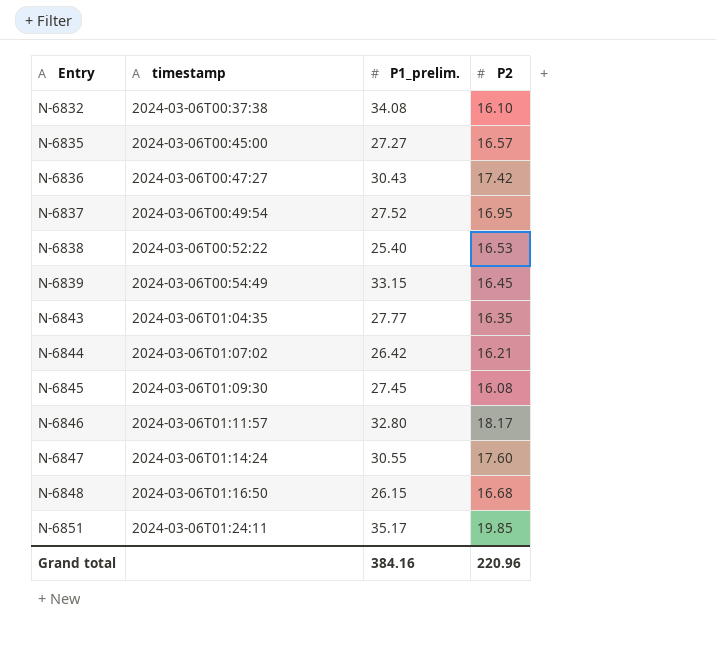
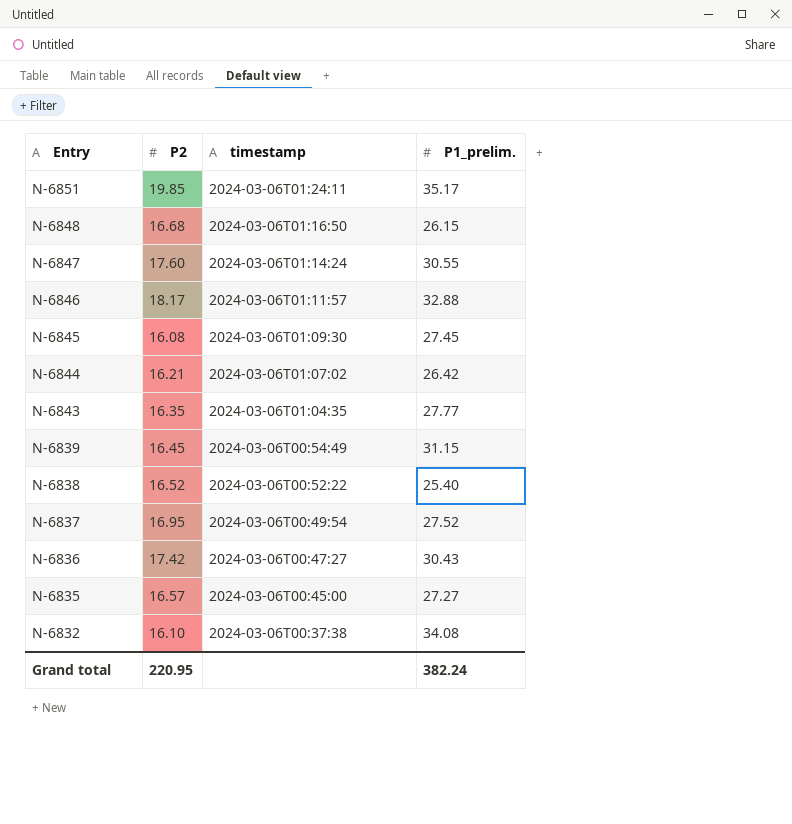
row order: Entry ascending -> Entry descending
column P2 | position: 4 -> 2
N-6846 | P1_prelim.: 32.80 -> 32.88
N-6839 | P1_prelim.: 33.15 -> 31.15
N-6838 | P2: 16.53 -> 16.52
Grand total | P2: 220.96 -> 220.95
Grand total | P1_prelim.: 384.16 -> 382.24

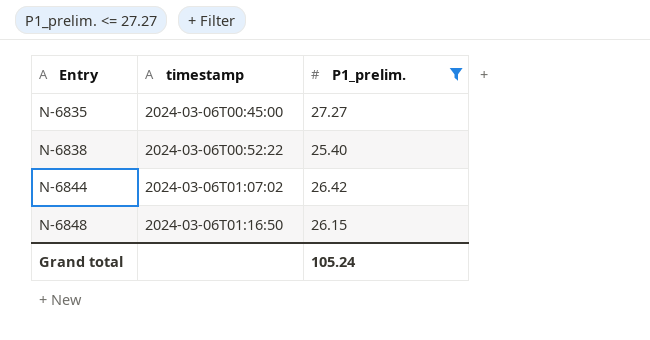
filter: none -> P1_prelim. <= 27.27
row order: Entry descending -> Entry ascending
column P2 | position: 2 -> none
Grand total | P1_prelim.: 382.24 -> 105.24

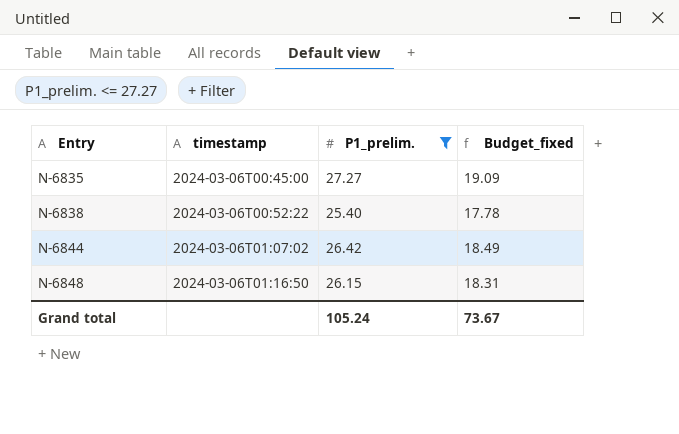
column Budget_fixed | formula: none -> [P1_prelim.] * 0.7

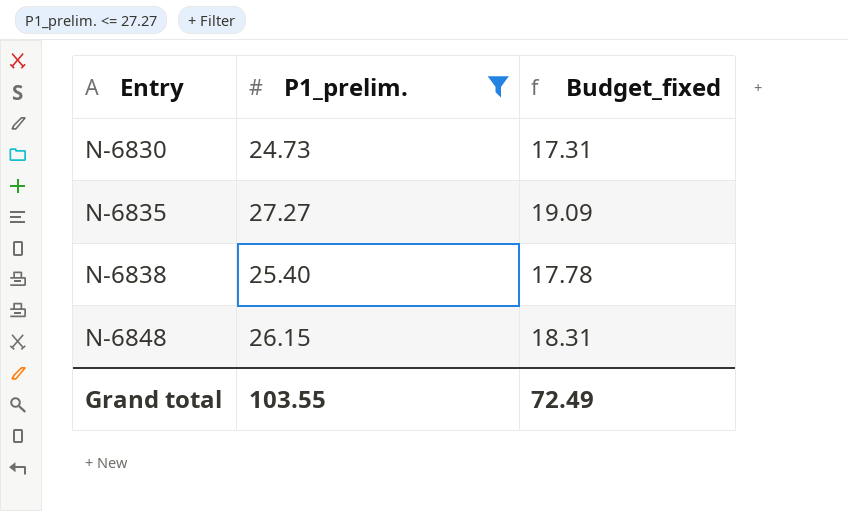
column timestamp | position: 2 -> none
row N-6844: 2024-03-06T01:07:02 | 26.42 | 18.49 -> none
row N-6830: none -> 24.73 | 17.31
Grand total | P1_prelim.: 105.24 -> 103.55
Grand total | Budget_fixed: 73.67 -> 72.49

